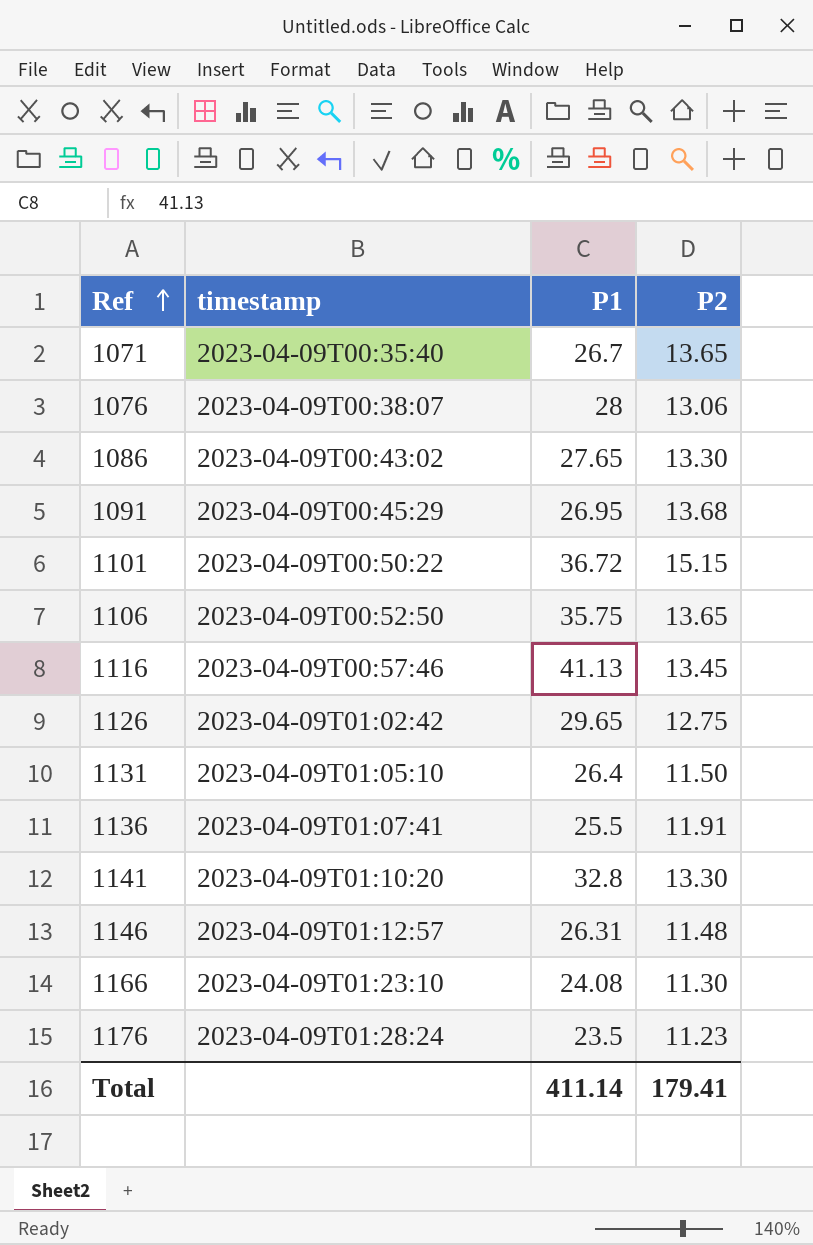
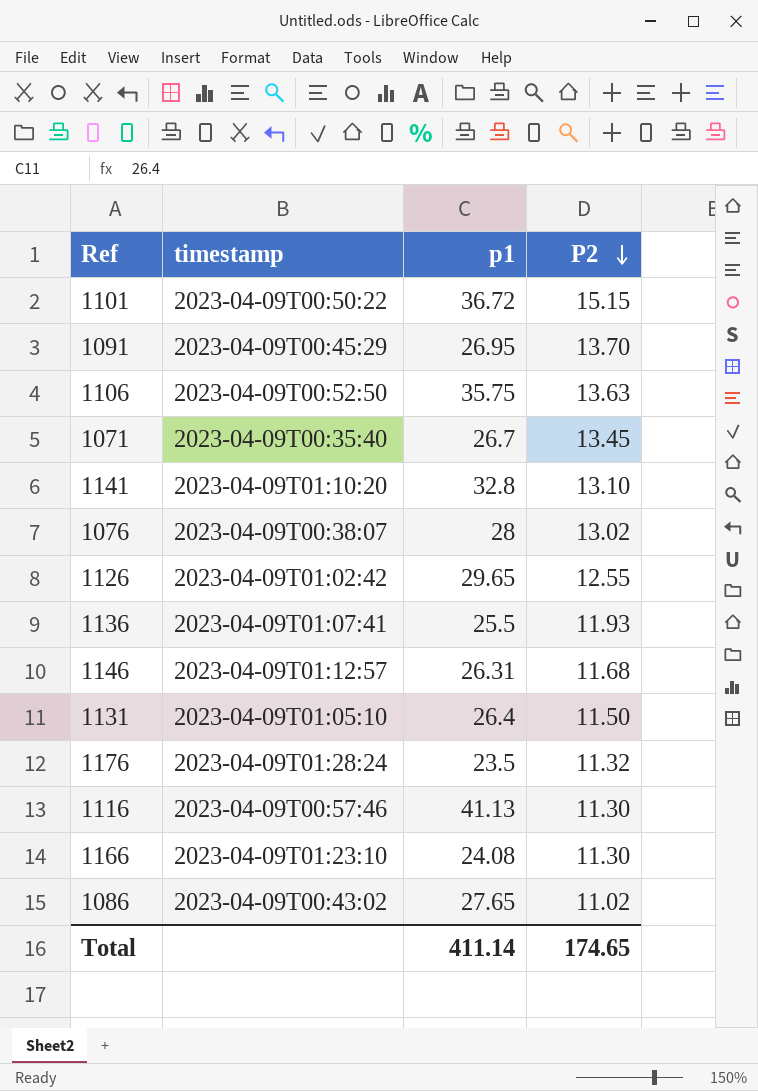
row order: Ref ascending -> P2 descending
column name: P1 -> p1
1091 | P2: 13.68 -> 13.70
1106 | P2: 13.65 -> 13.63
1071 | P2: 13.65 -> 13.45
1141 | P2: 13.30 -> 13.10
1076 | P2: 13.06 -> 13.02
1126 | P2: 12.75 -> 12.55
1136 | P2: 11.91 -> 11.93
1146 | P2: 11.48 -> 11.68
1176 | P2: 11.23 -> 11.32
1116 | P2: 13.45 -> 11.30
1086 | P2: 13.30 -> 11.02
Total | P2: 179.41 -> 174.65

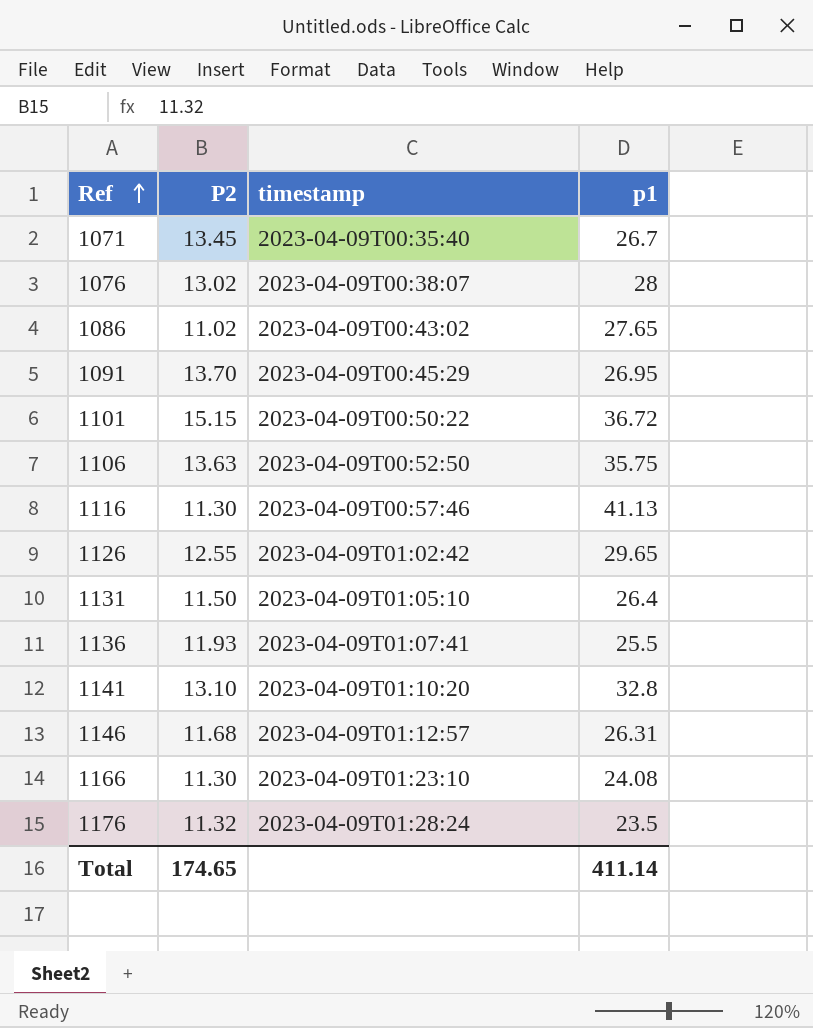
row order: P2 descending -> Ref ascending
column P2 | position: 4 -> 2

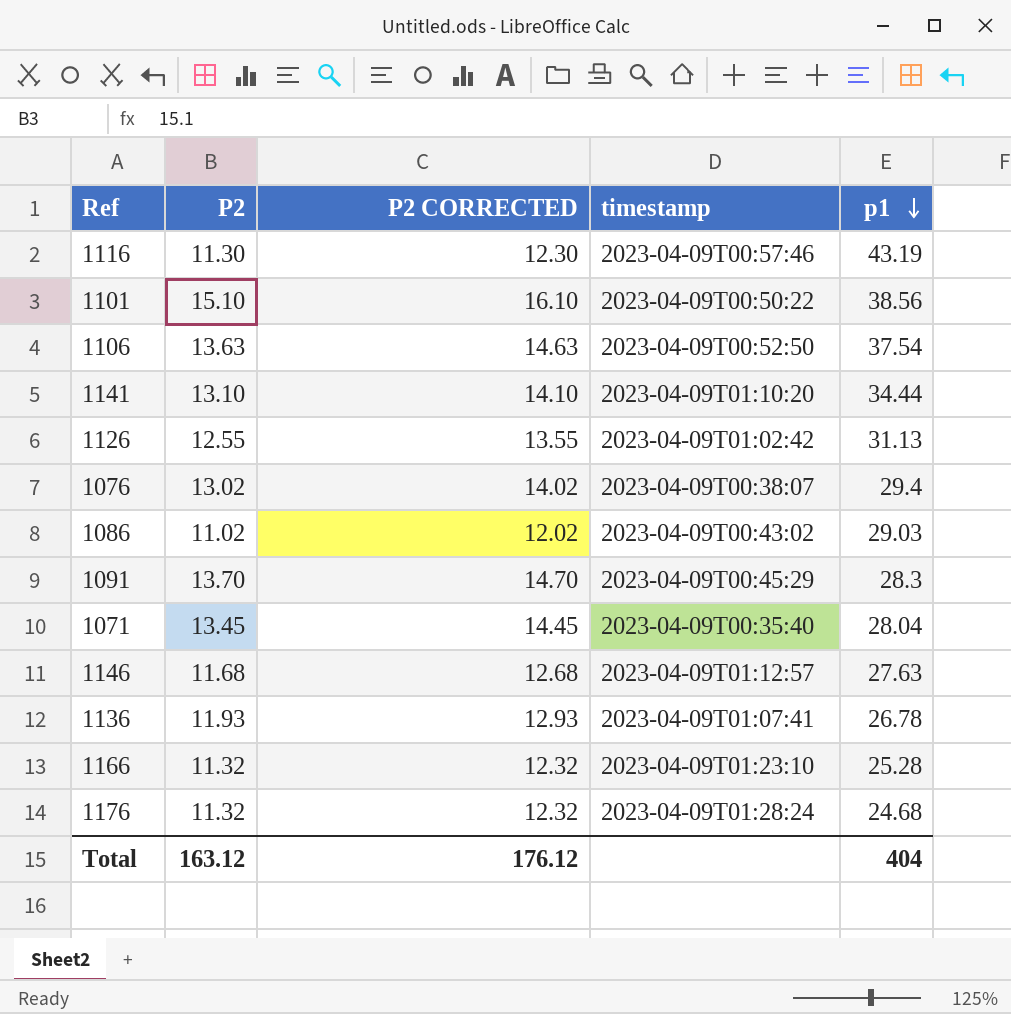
row order: Ref ascending -> p1 descending
column P2 CORRECTED | formula: none -> [P2] + 1
row 1131: 11.50 | 2023-04-09T01:05:10 | 26.4 -> none
1116 | p1: 41.13 -> 43.19
1101 | P2: 15.15 -> 15.10
1101 | p1: 36.72 -> 38.56
1106 | p1: 35.75 -> 37.54
1141 | p1: 32.8 -> 34.44
1126 | p1: 29.65 -> 31.13
1076 | p1: 28 -> 29.4
1086 | p1: 27.65 -> 29.03
1091 | p1: 26.95 -> 28.3
1071 | p1: 26.7 -> 28.04
1146 | p1: 26.31 -> 27.63
1136 | p1: 25.5 -> 26.78
1166 | P2: 11.30 -> 11.32
1166 | p1: 24.08 -> 25.28
1176 | p1: 23.5 -> 24.68
Total | P2: 174.65 -> 163.12
Total | p1: 411.14 -> 404

